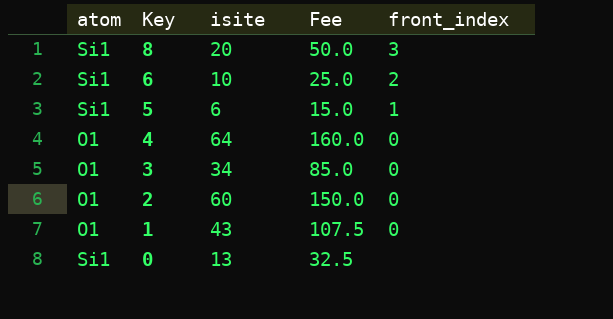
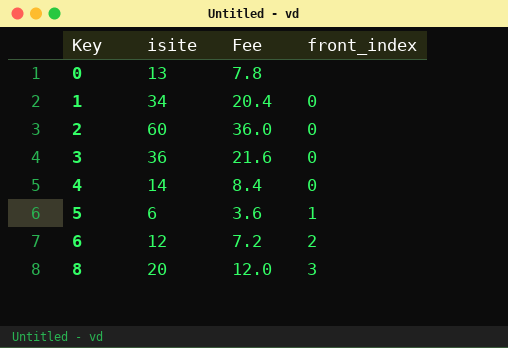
row order: Key descending -> Key ascending
column atom | position: 1 -> none
column Fee | formula: [isite] * 2.5 -> [isite] * 0.6
1 | isite: 43 -> 34
3 | isite: 34 -> 36
4 | isite: 64 -> 14
6 | isite: 10 -> 12

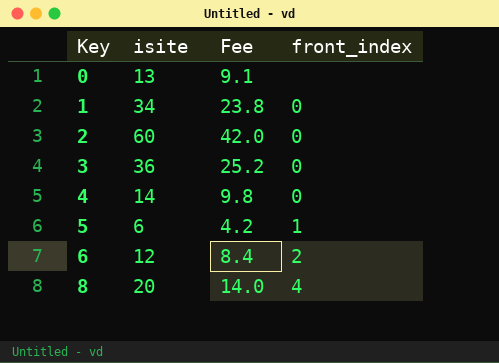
column Fee | formula: [isite] * 0.6 -> [isite] * 0.7
8 | front_index: 3 -> 4

